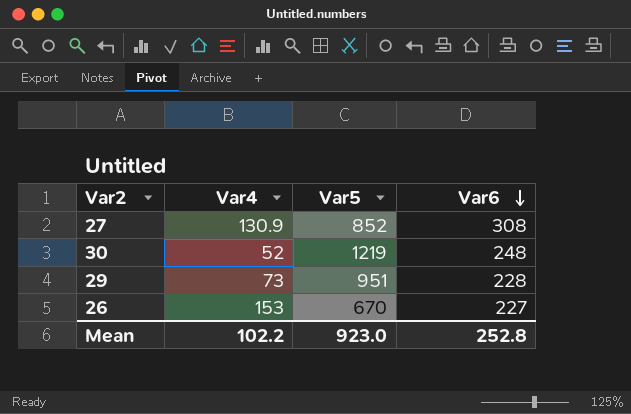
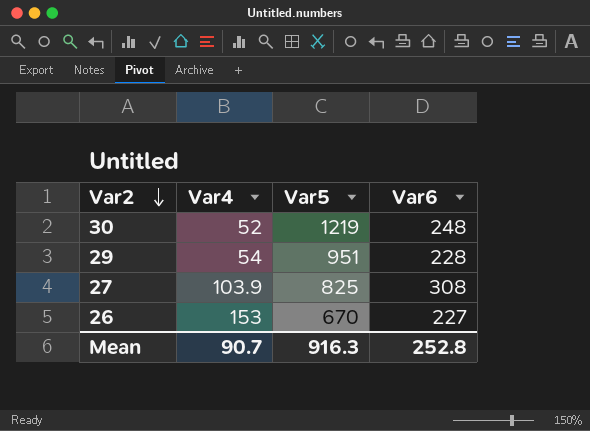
row order: Var6 descending -> Var2 descending
29 | Var4: 73 -> 54
27 | Var4: 130.9 -> 103.9
27 | Var5: 852 -> 825
Mean | Var4: 102.2 -> 90.7
Mean | Var5: 923.0 -> 916.3

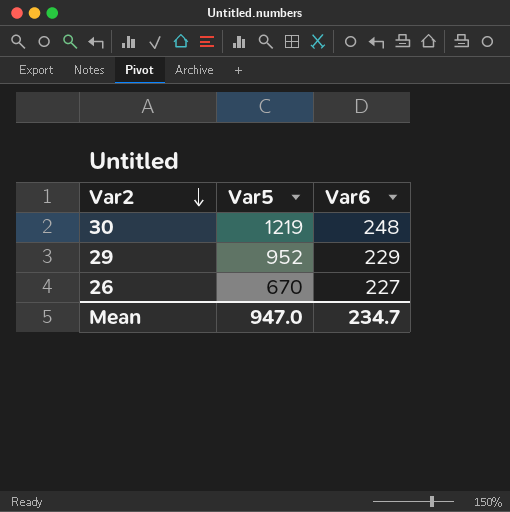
column Var4 | position: 2 -> none
row 27: 103.9 | 825 | 308 -> none
29 | Var5: 951 -> 952
29 | Var6: 228 -> 229
Mean | Var5: 916.3 -> 947.0
Mean | Var6: 252.8 -> 234.7

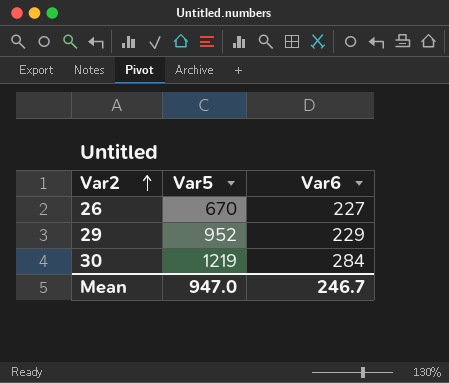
row order: Var2 descending -> Var2 ascending
30 | Var6: 248 -> 284
Mean | Var6: 234.7 -> 246.7

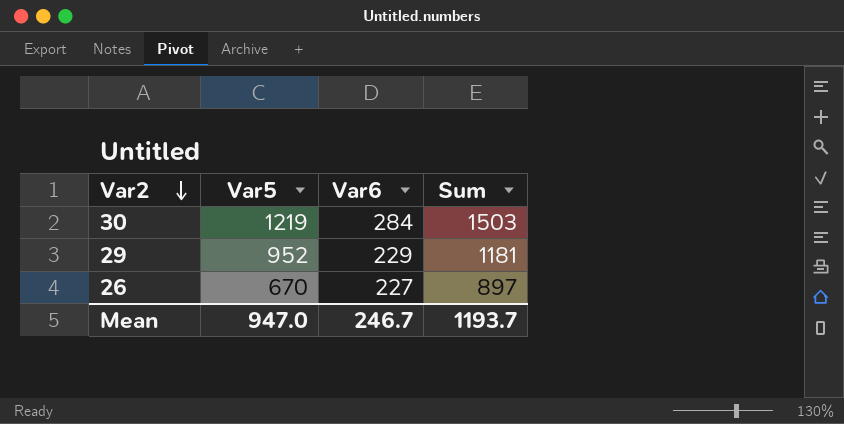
row order: Var2 ascending -> Var2 descending
column Sum | formula: none -> [Var5] + [Var6]

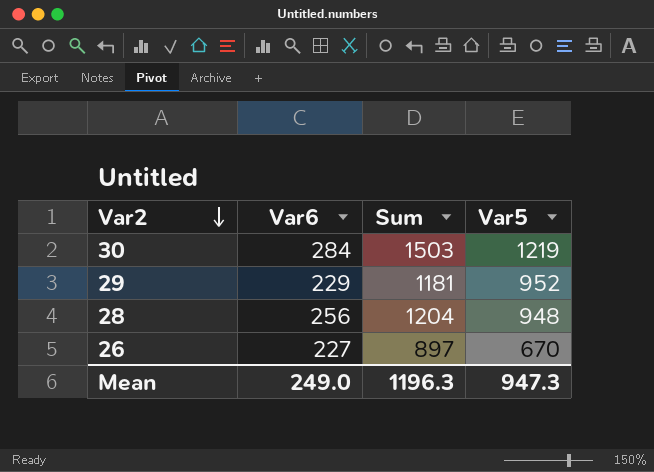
column Var5 | position: 2 -> 4
row 28: none -> 256 | 1204 | 948
Mean | Var6: 246.7 -> 249.0
Mean | Sum: 1193.7 -> 1196.3
Mean | Var5: 947.0 -> 947.3

